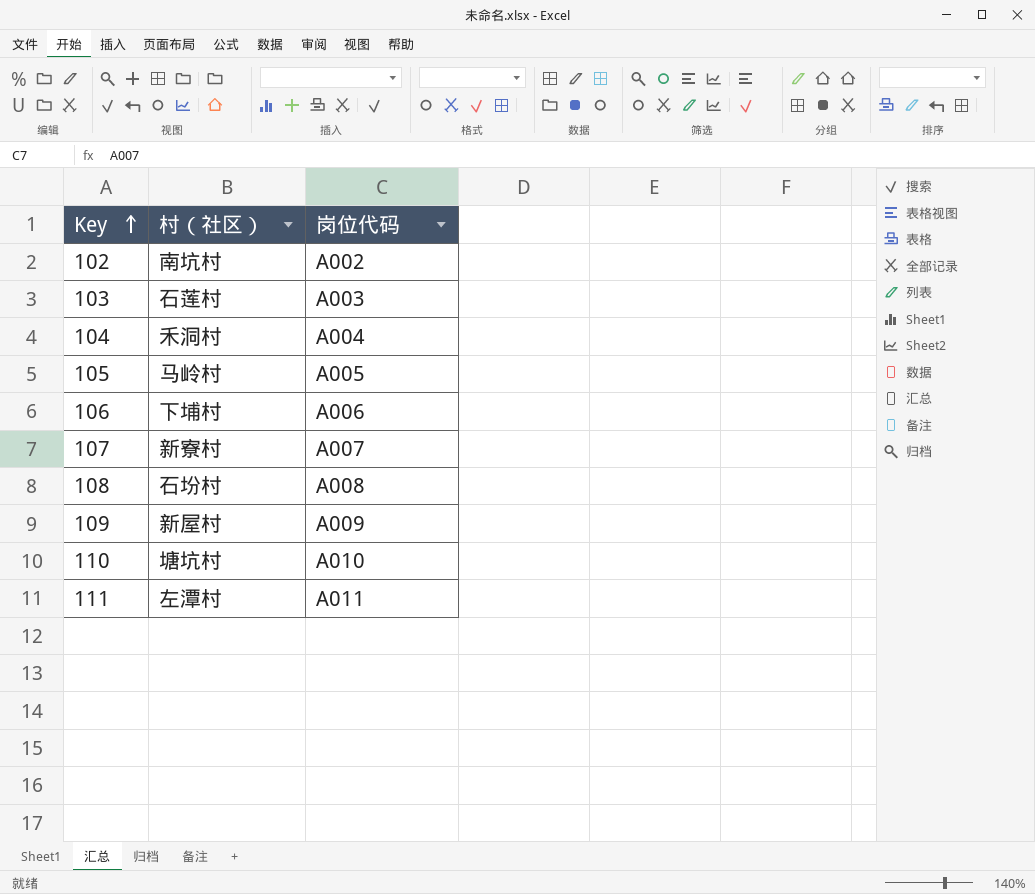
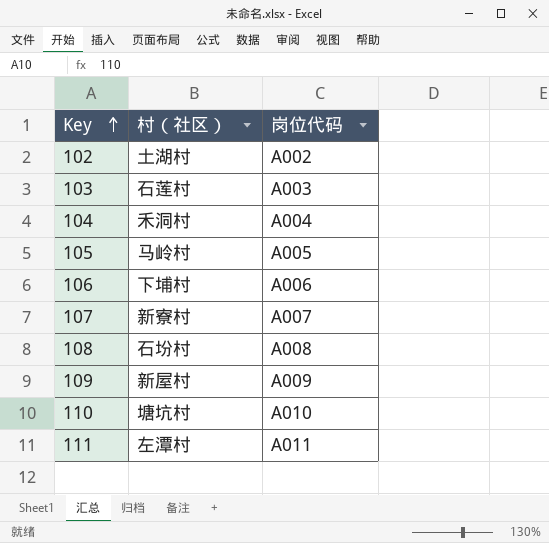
102 | 村（社区）: 南坑村 -> 土湖村

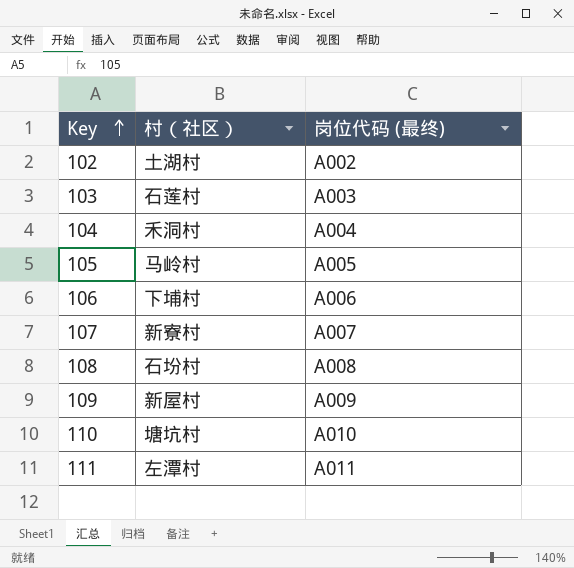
column name: 岗位代码 -> 岗位代码 (最终)

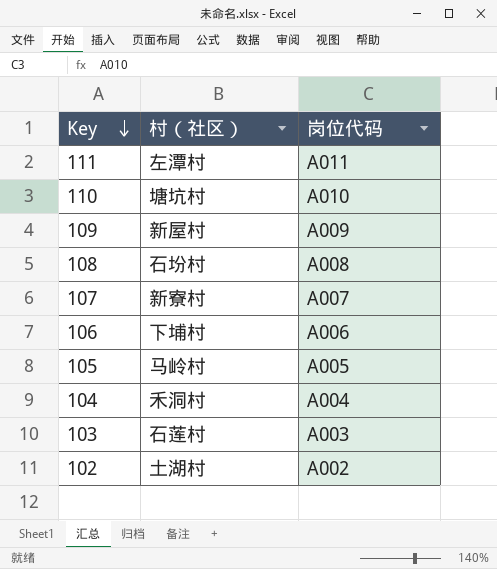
row order: Key ascending -> Key descending
column name: 岗位代码 (最终) -> 岗位代码

